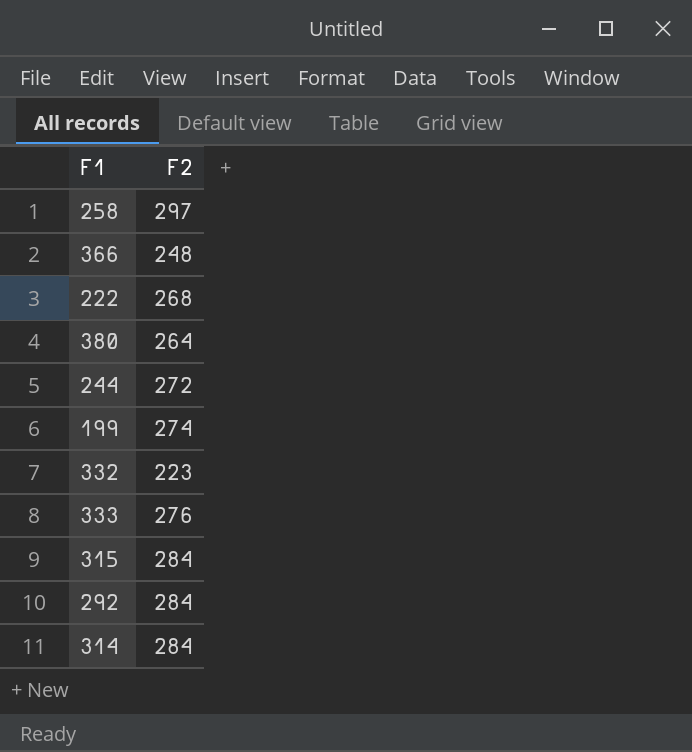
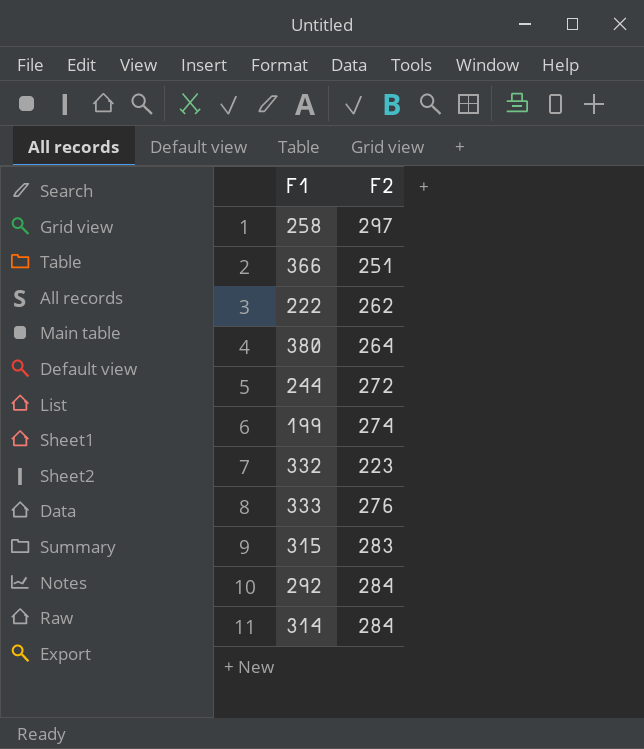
366 | F2: 248 -> 251
222 | F2: 268 -> 262
315 | F2: 284 -> 283

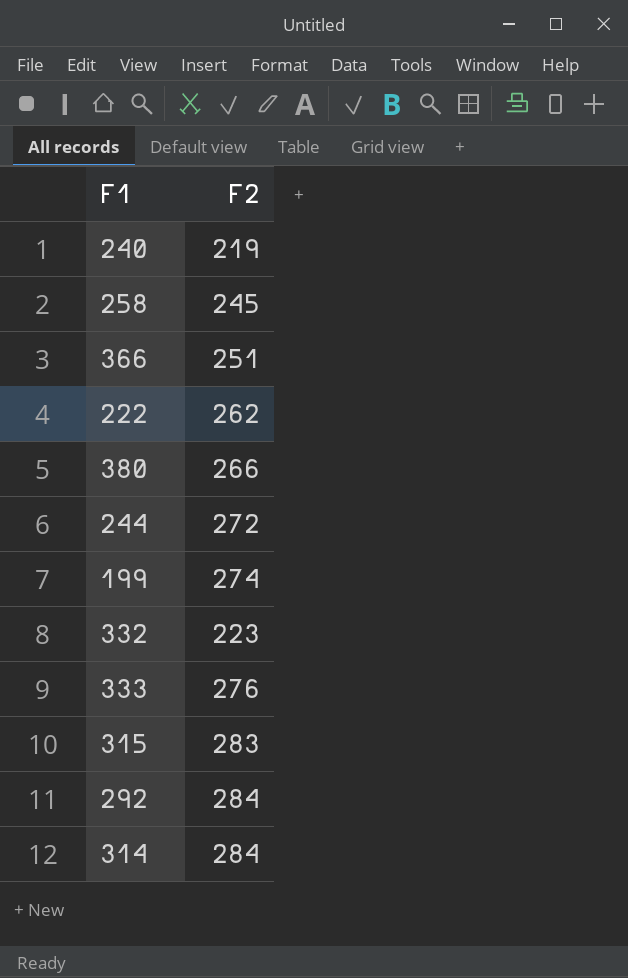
row 240: none -> 219
258 | F2: 297 -> 245
380 | F2: 264 -> 266

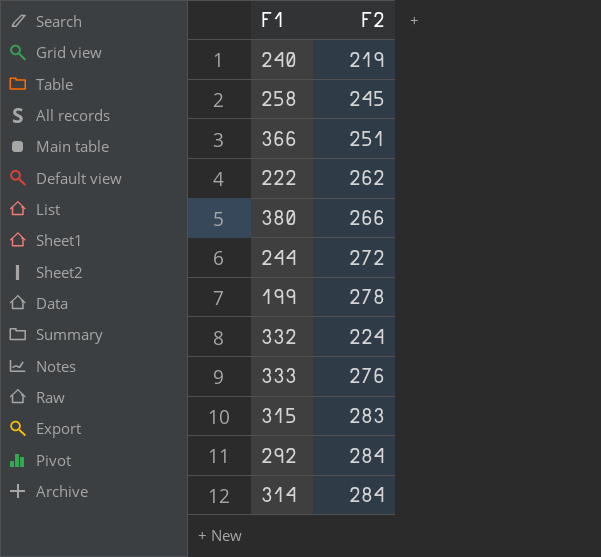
199 | F2: 274 -> 278
332 | F2: 223 -> 224

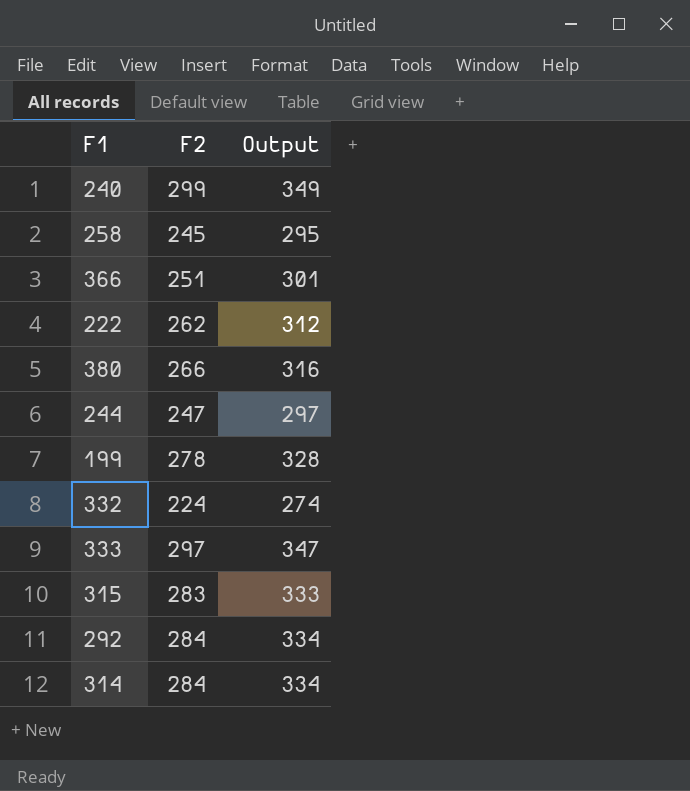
column Output | formula: none -> [F2] + 50
240 | F2: 219 -> 299
244 | F2: 272 -> 247
333 | F2: 276 -> 297

